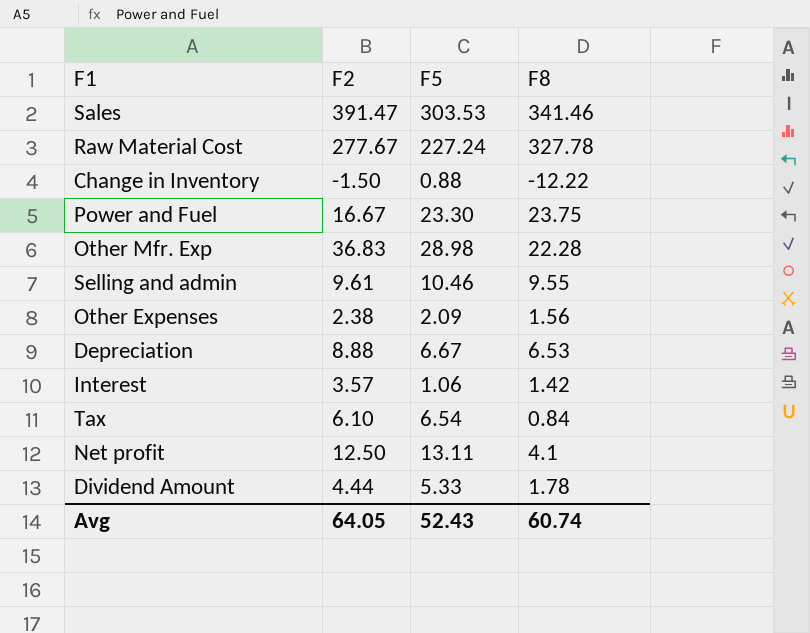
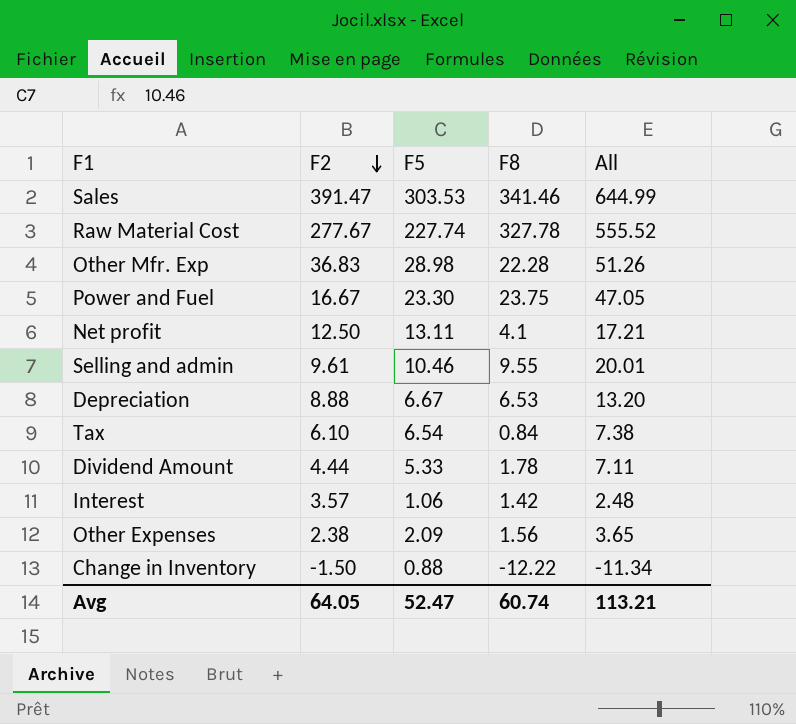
row order: none -> F2 descending
column All | formula: none -> [F5] + [F8]
Raw Material Cost | F5: 227.24 -> 227.74
Avg | F5: 52.43 -> 52.47

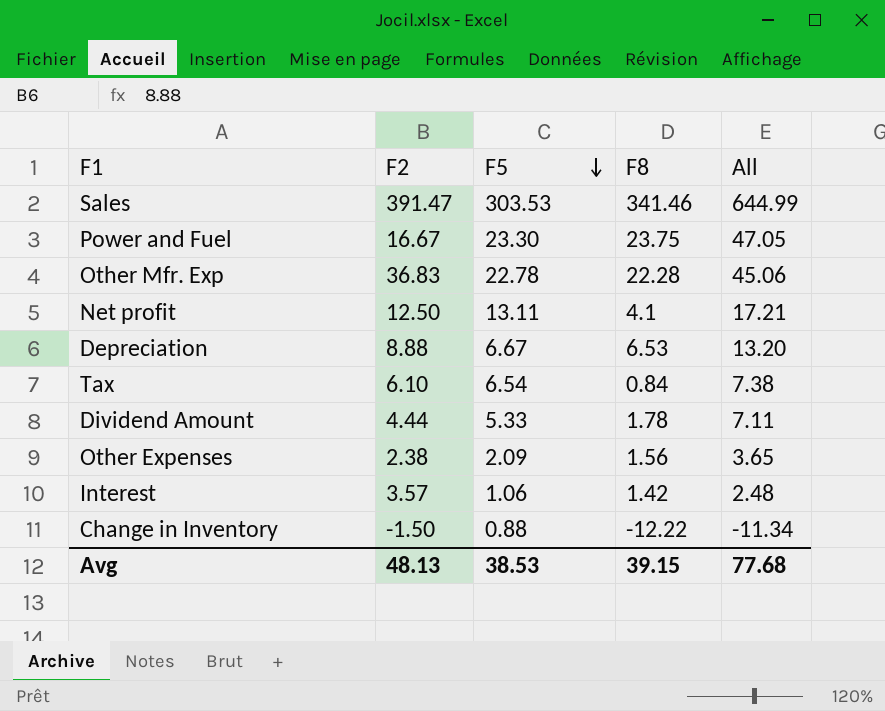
row order: F2 descending -> F5 descending
row Raw Material Cost: 277.67 | 227.74 | 327.78 | 555.52 -> none
row Selling and admin: 9.61 | 10.46 | 9.55 | 20.01 -> none
Other Mfr. Exp | F5: 28.98 -> 22.78
Other Mfr. Exp | All: 51.26 -> 45.06
Avg | F2: 64.05 -> 48.13
Avg | F5: 52.47 -> 38.53
Avg | F8: 60.74 -> 39.15
Avg | All: 113.21 -> 77.68

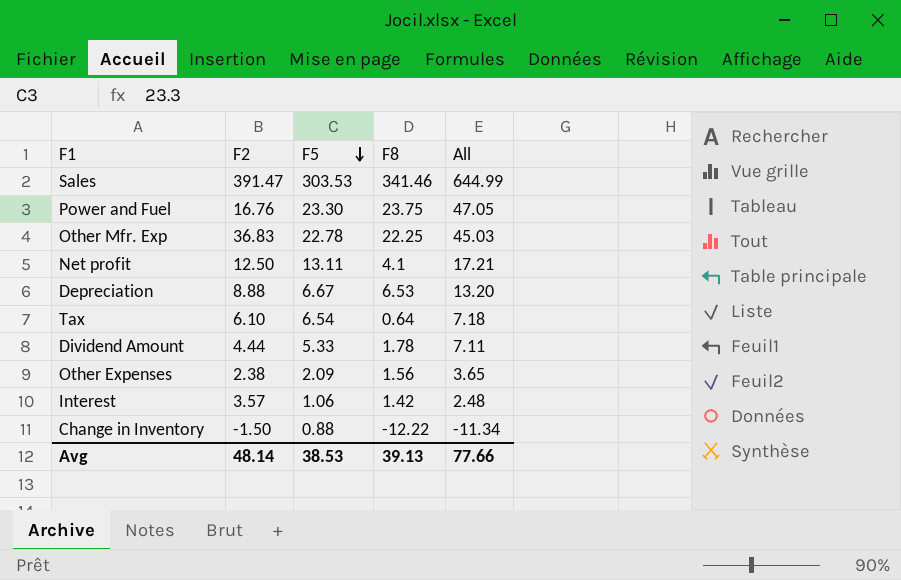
Power and Fuel | F2: 16.67 -> 16.76
Other Mfr. Exp | F8: 22.28 -> 22.25
Other Mfr. Exp | All: 45.06 -> 45.03
Tax | F8: 0.84 -> 0.64
Tax | All: 7.38 -> 7.18
Avg | F2: 48.13 -> 48.14
Avg | F8: 39.15 -> 39.13
Avg | All: 77.68 -> 77.66

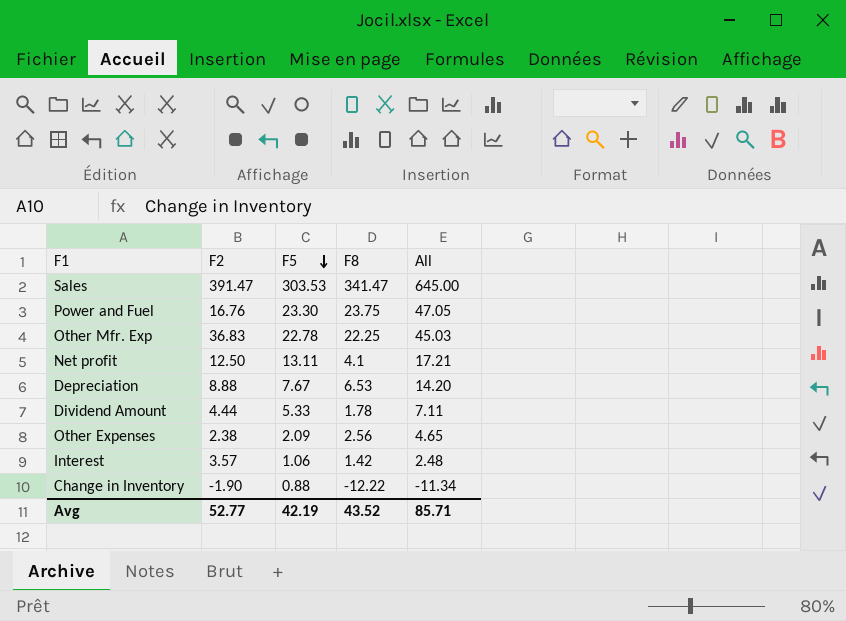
row Tax: 6.10 | 6.54 | 0.64 | 7.18 -> none
Sales | F8: 341.46 -> 341.47
Sales | All: 644.99 -> 645.00
Depreciation | F5: 6.67 -> 7.67
Depreciation | All: 13.20 -> 14.20
Other Expenses | F8: 1.56 -> 2.56
Other Expenses | All: 3.65 -> 4.65
Change in Inventory | F2: -1.50 -> -1.90
Avg | F2: 48.14 -> 52.77
Avg | F5: 38.53 -> 42.19
Avg | F8: 39.13 -> 43.52
Avg | All: 77.66 -> 85.71

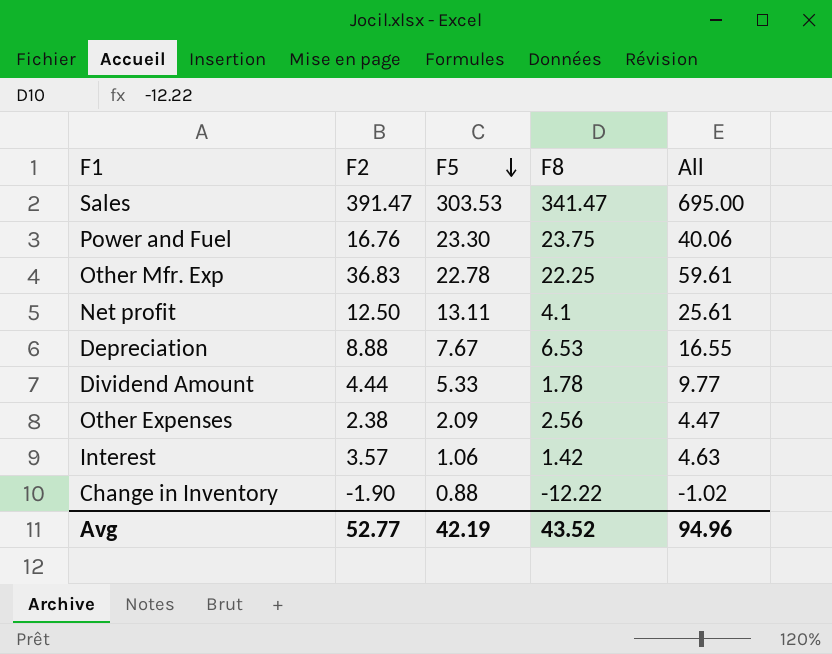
column All | formula: [F5] + [F8] -> [F2] + [F5]
Avg | All: 85.71 -> 94.96

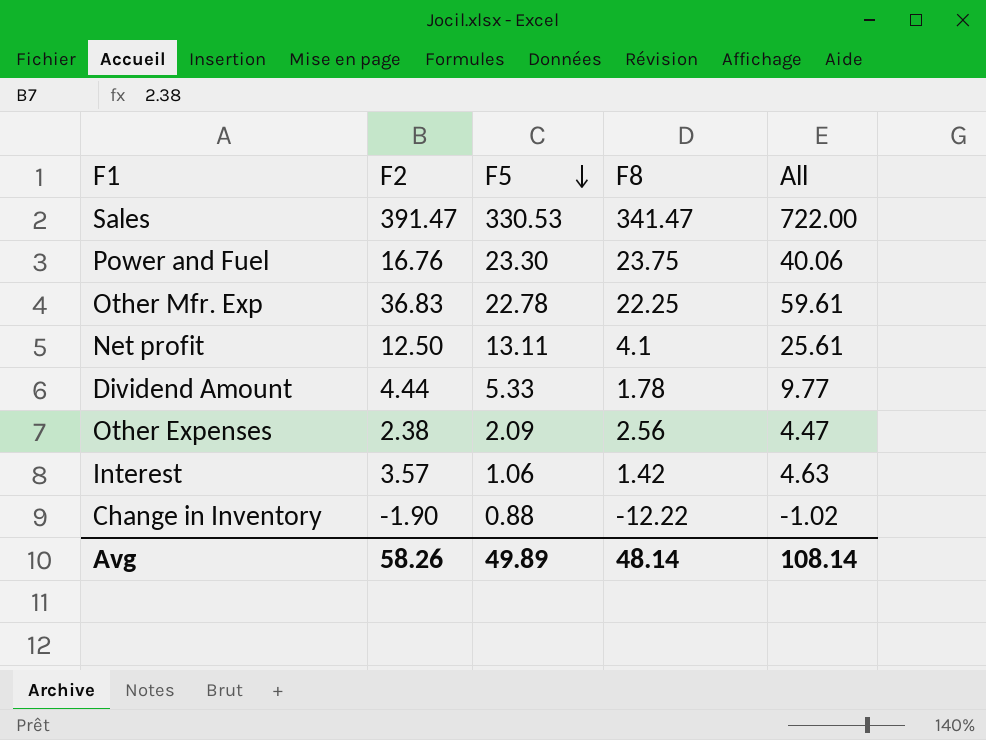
row Depreciation: 8.88 | 7.67 | 6.53 | 16.55 -> none
Sales | F5: 303.53 -> 330.53
Sales | All: 695.00 -> 722.00
Avg | F2: 52.77 -> 58.26
Avg | F5: 42.19 -> 49.89
Avg | F8: 43.52 -> 48.14
Avg | All: 94.96 -> 108.14

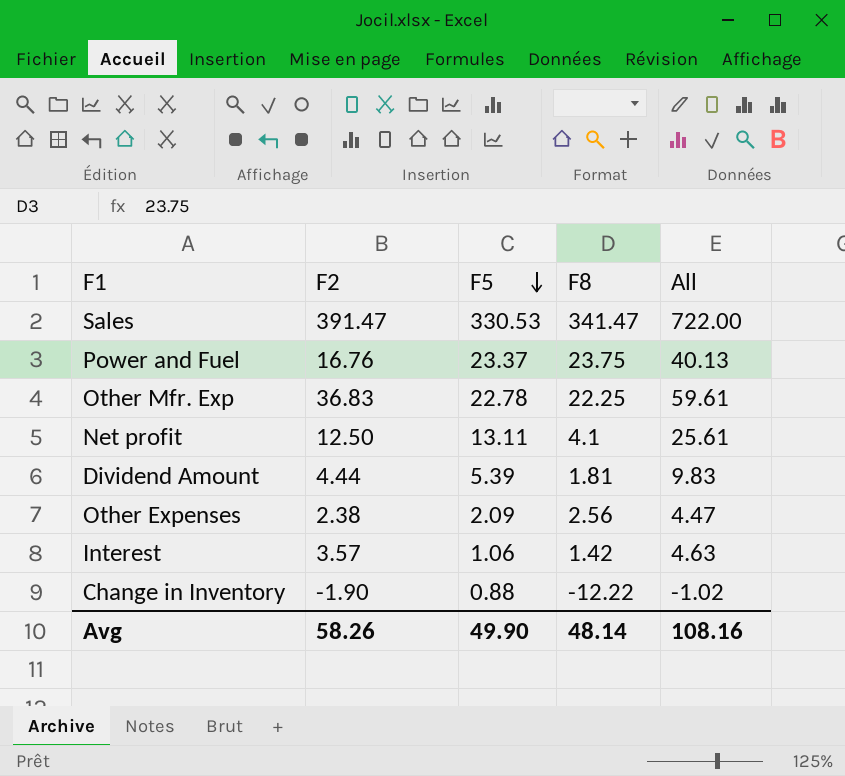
Power and Fuel | F5: 23.30 -> 23.37
Power and Fuel | All: 40.06 -> 40.13
Dividend Amount | F5: 5.33 -> 5.39
Dividend Amount | F8: 1.78 -> 1.81
Dividend Amount | All: 9.77 -> 9.83
Avg | F5: 49.89 -> 49.90
Avg | All: 108.14 -> 108.16

